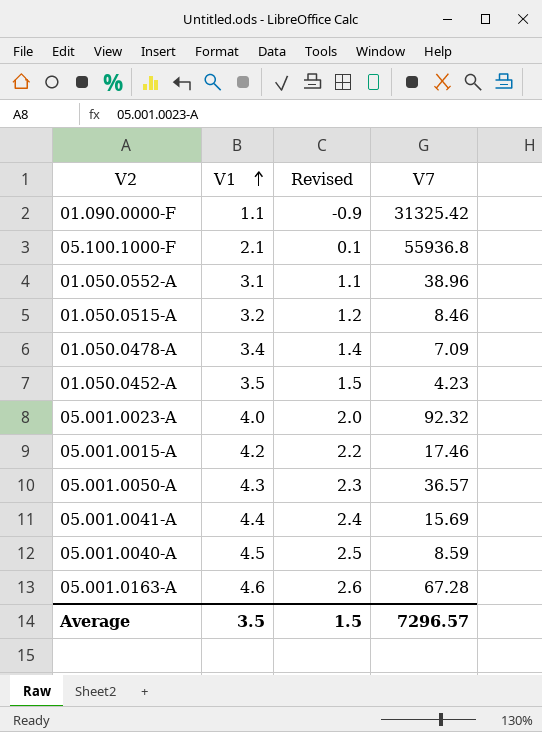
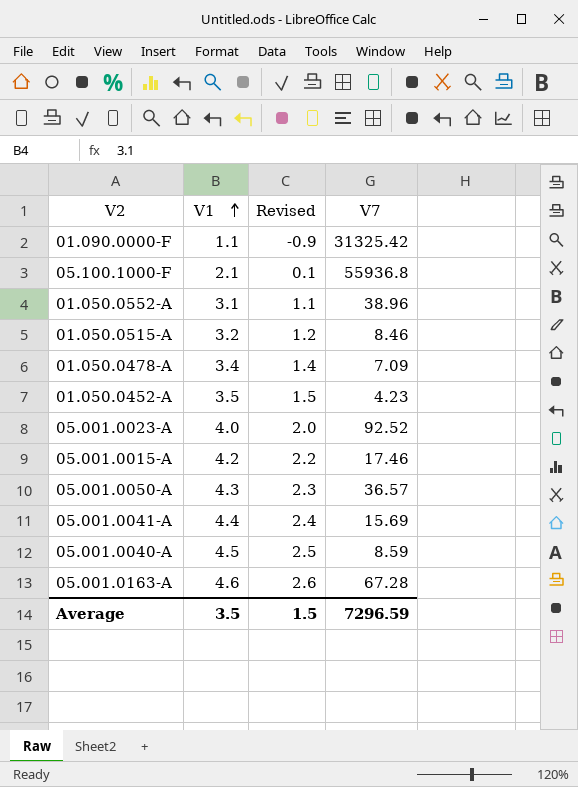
05.001.0023-A | V7: 92.32 -> 92.52
Average | V7: 7296.57 -> 7296.59

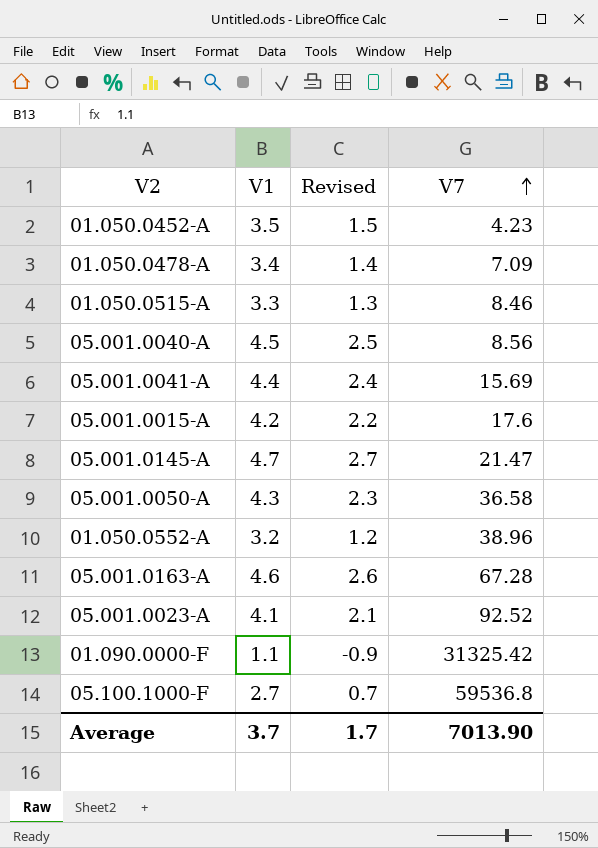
row order: V1 ascending -> V7 ascending
01.050.0515-A | V1: 3.2 -> 3.3
01.050.0515-A | Revised: 1.2 -> 1.3
05.001.0040-A | V7: 8.59 -> 8.56
05.001.0015-A | V7: 17.46 -> 17.6
row 05.001.0145-A: none -> 4.7 | 2.7 | 21.47
05.001.0050-A | V7: 36.57 -> 36.58
01.050.0552-A | V1: 3.1 -> 3.2
01.050.0552-A | Revised: 1.1 -> 1.2
05.001.0023-A | V1: 4.0 -> 4.1
05.001.0023-A | Revised: 2.0 -> 2.1
05.100.1000-F | V1: 2.1 -> 2.7
05.100.1000-F | Revised: 0.1 -> 0.7
05.100.1000-F | V7: 55936.8 -> 59536.8
Average | V1: 3.5 -> 3.7
Average | Revised: 1.5 -> 1.7
Average | V7: 7296.59 -> 7013.90

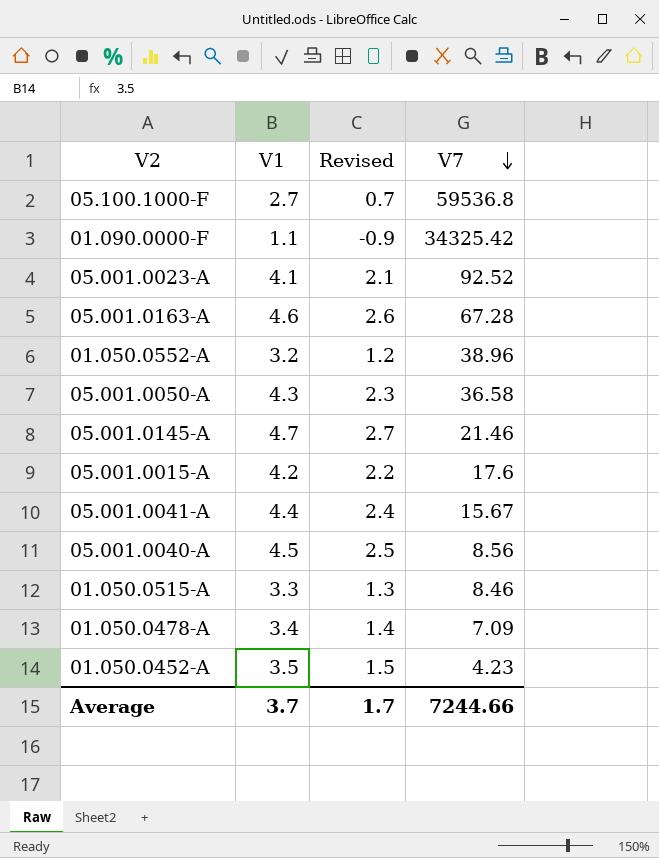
row order: V7 ascending -> V7 descending
01.090.0000-F | V7: 31325.42 -> 34325.42
05.001.0145-A | V7: 21.47 -> 21.46
05.001.0041-A | V7: 15.69 -> 15.67
Average | V7: 7013.90 -> 7244.66

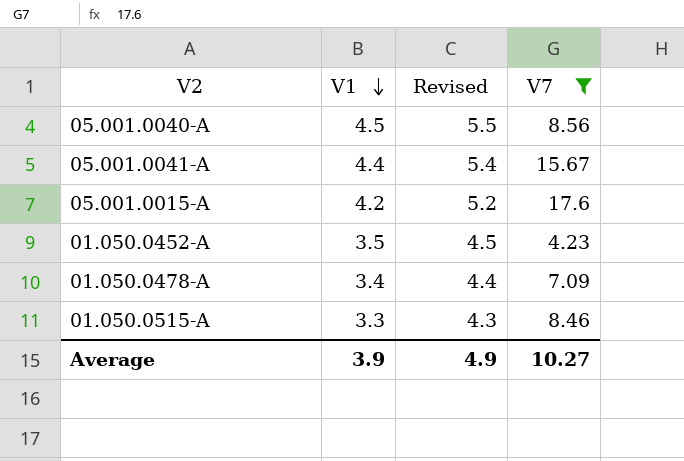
filter: none -> V7 <= 17.6
row order: V7 descending -> V1 descending
column Revised | formula: [V1] - 2 -> [V1] + 1
Average | V1: 3.7 -> 3.9
Average | Revised: 1.7 -> 4.9
Average | V7: 7244.66 -> 10.27

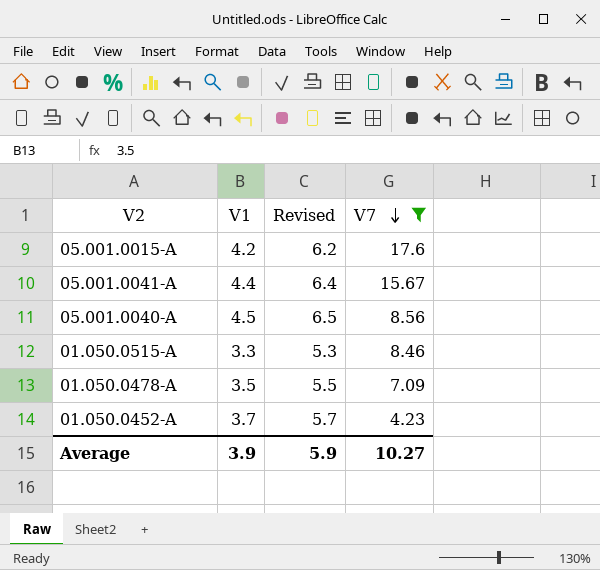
row order: V1 descending -> V7 descending
column Revised | formula: [V1] + 1 -> [V1] + 2
01.050.0478-A | V1: 3.4 -> 3.5
01.050.0452-A | V1: 3.5 -> 3.7
Average | Revised: 4.9 -> 5.9

